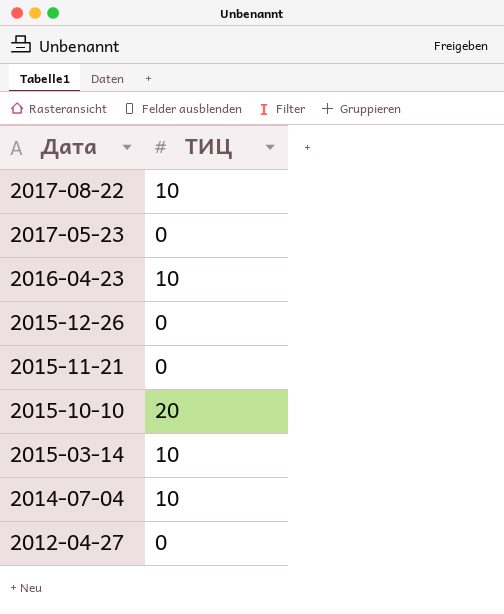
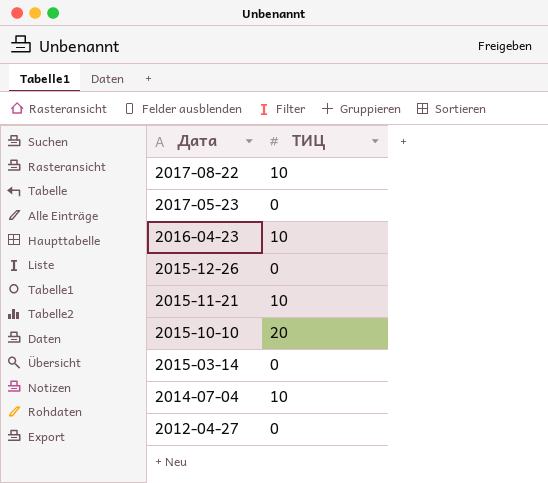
2015-11-21 | ТИЦ: 0 -> 10
2015-03-14 | ТИЦ: 10 -> 0

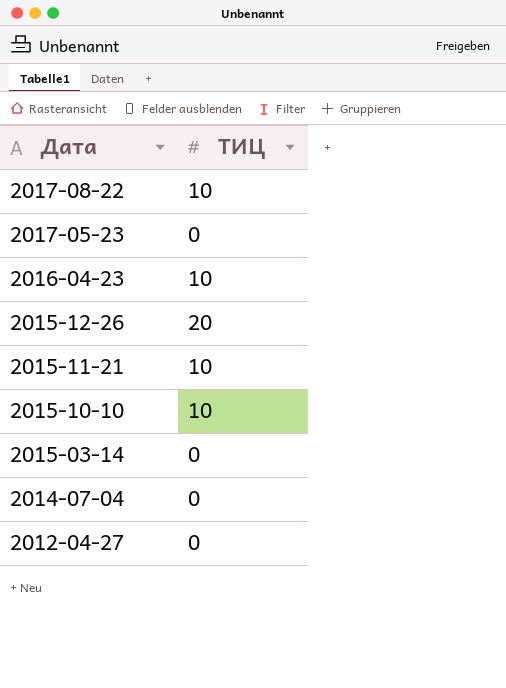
2015-12-26 | ТИЦ: 0 -> 20
2015-10-10 | ТИЦ: 20 -> 10
2014-07-04 | ТИЦ: 10 -> 0

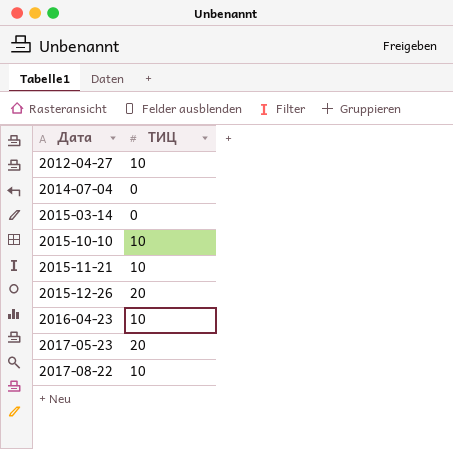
row order: Дата descending -> Дата ascending
2012-04-27 | ТИЦ: 0 -> 10
2017-05-23 | ТИЦ: 0 -> 20

